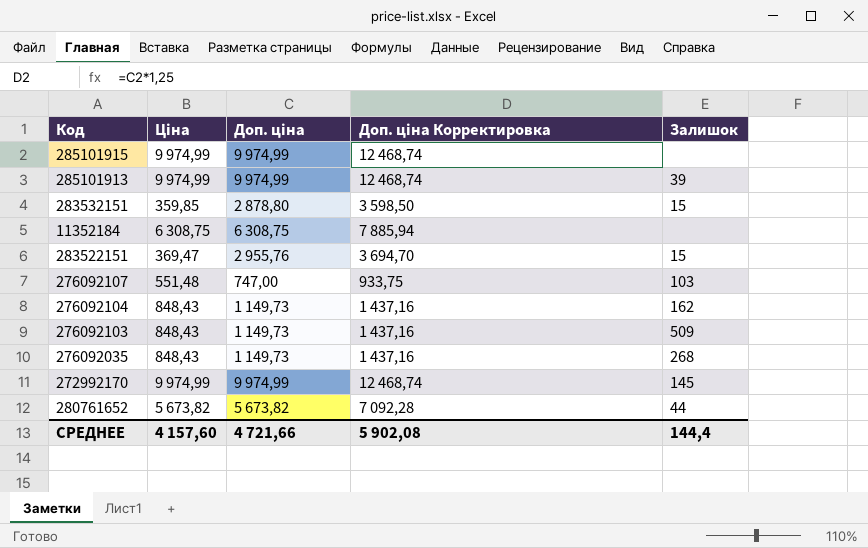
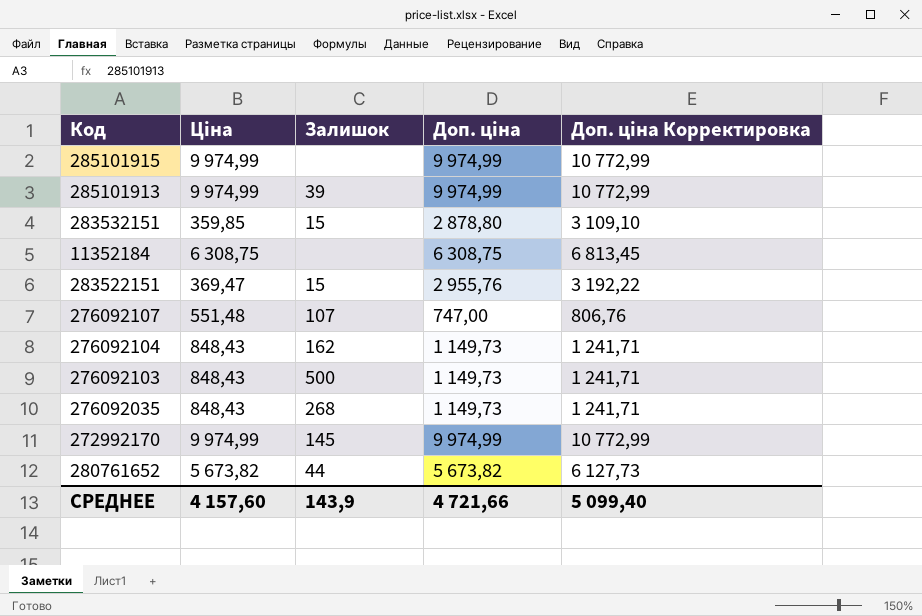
column Залишок | position: 5 -> 3
column Доп. ціна Корректировка | formula: [Доп. ціна] * 1,25 -> [Доп. ціна] * 1,08
276092107 | Залишок: 103 -> 107
276092103 | Залишок: 509 -> 500
СРЕДНЕЕ | Залишок: 144,4 -> 143,9
СРЕДНЕЕ | Доп. ціна Корректировка: 5 902,08 -> 5 099,40

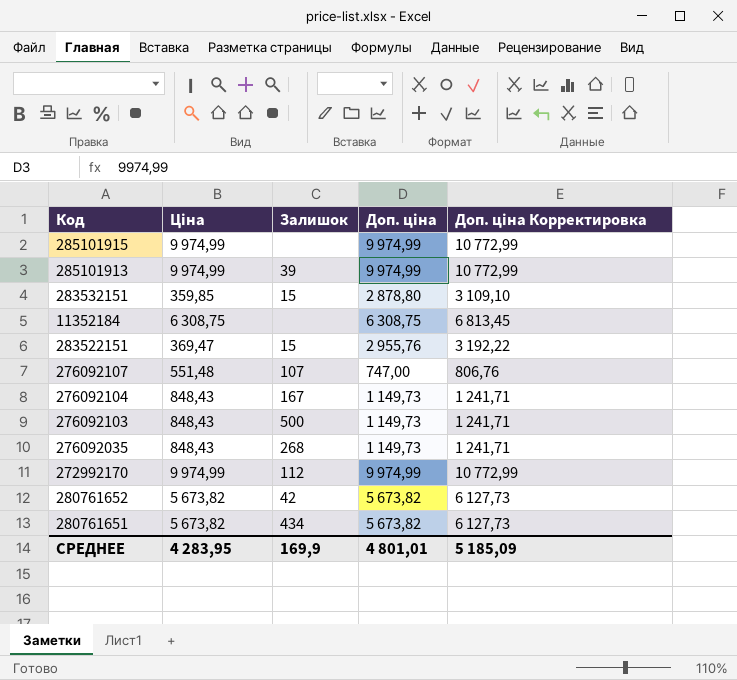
276092104 | Залишок: 162 -> 167
272992170 | Залишок: 145 -> 112
280761652 | Залишок: 44 -> 42
row 280761651: none -> 5 673,82 | 434 | 5 673,82 | 6 127,73
СРЕДНЕЕ | Ціна: 4 157,60 -> 4 283,95
СРЕДНЕЕ | Залишок: 143,9 -> 169,9
СРЕДНЕЕ | Доп. ціна: 4 721,66 -> 4 801,01
СРЕДНЕЕ | Доп. ціна Корректировка: 5 099,40 -> 5 185,09

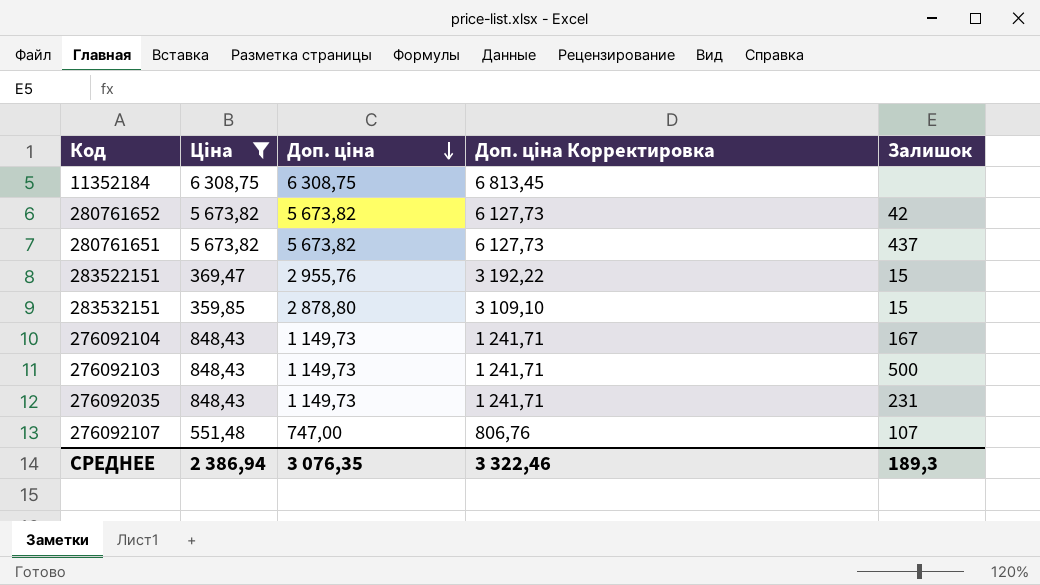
filter: none -> Ціна != 9 974,99
row order: none -> Доп. ціна descending
column Залишок | position: 3 -> 5
280761651 | Залишок: 434 -> 437
276092035 | Залишок: 268 -> 231
СРЕДНЕЕ | Ціна: 4 283,95 -> 2 386,94
СРЕДНЕЕ | Доп. ціна: 4 801,01 -> 3 076,35
СРЕДНЕЕ | Доп. ціна Корректировка: 5 185,09 -> 3 322,46
СРЕДНЕЕ | Залишок: 169,9 -> 189,3

